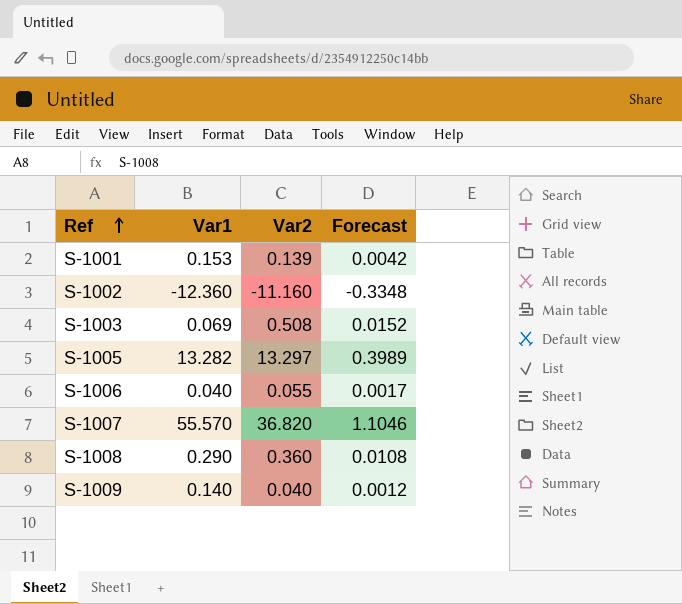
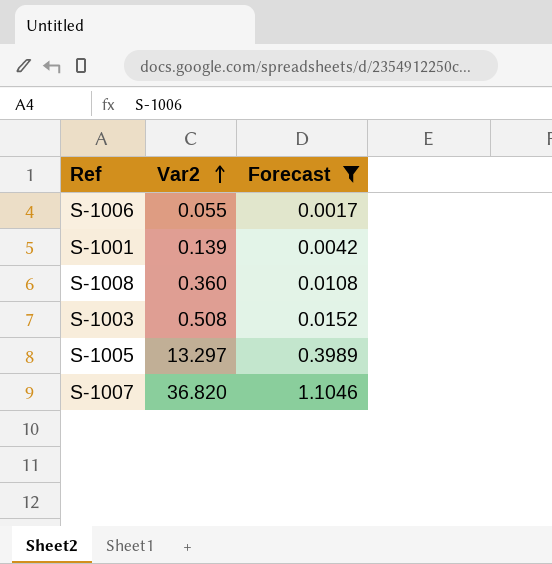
filter: none -> Forecast >= 0.0017
row order: Ref ascending -> Var2 ascending
column Var1 | position: 2 -> none

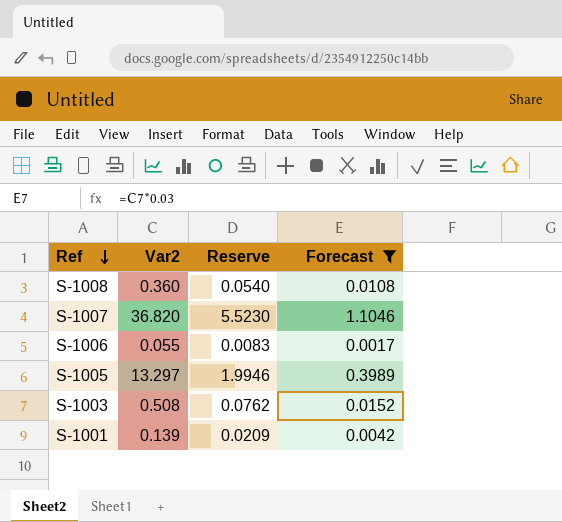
row order: Var2 ascending -> Ref descending
column Reserve | formula: none -> [Var2] * 0.15

